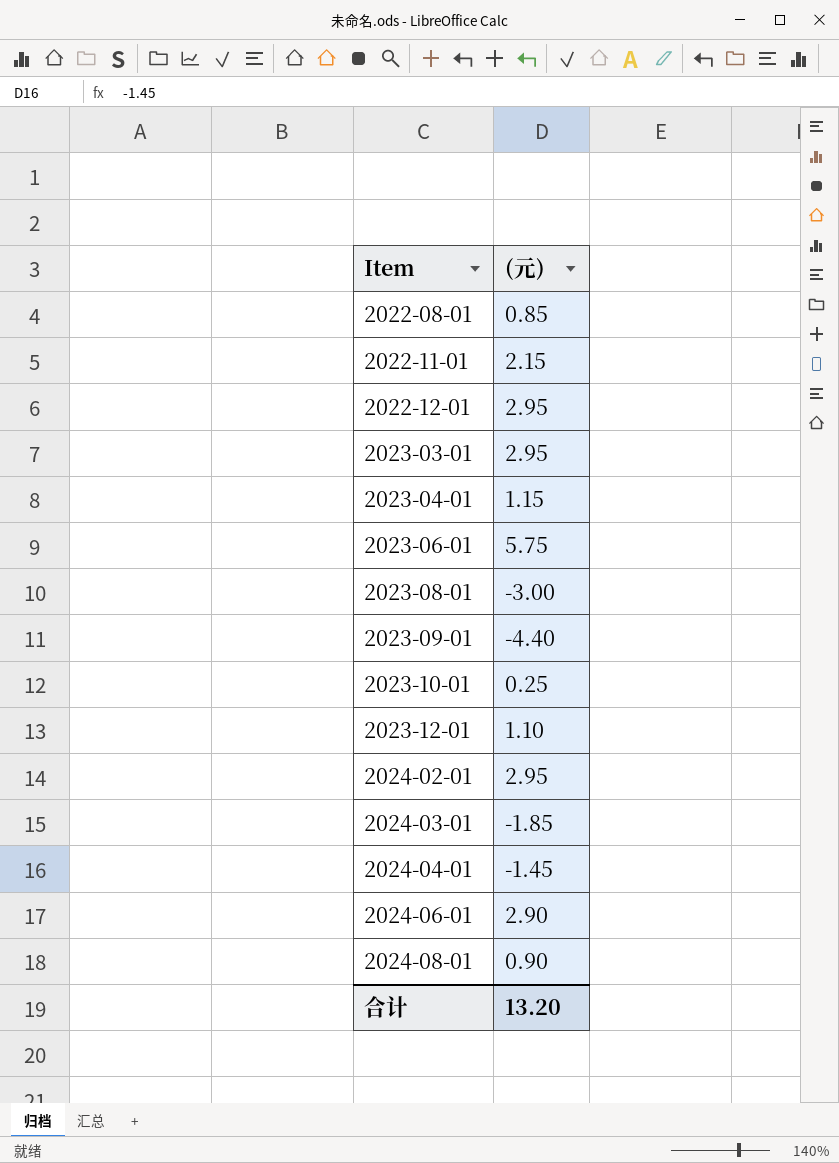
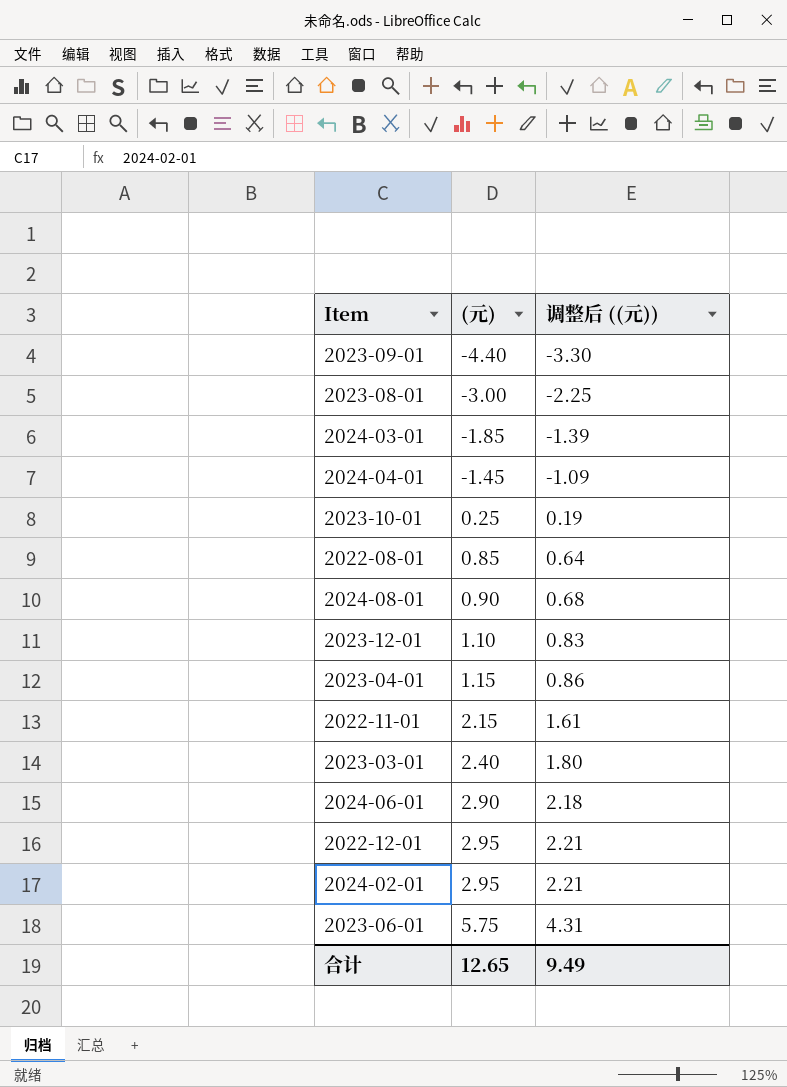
row order: Item ascending -> (元) ascending
column 调整后 ((元)) | formula: none -> [(元)] * 0.75
2023-03-01 | (元): 2.95 -> 2.40
合计 | (元): 13.20 -> 12.65

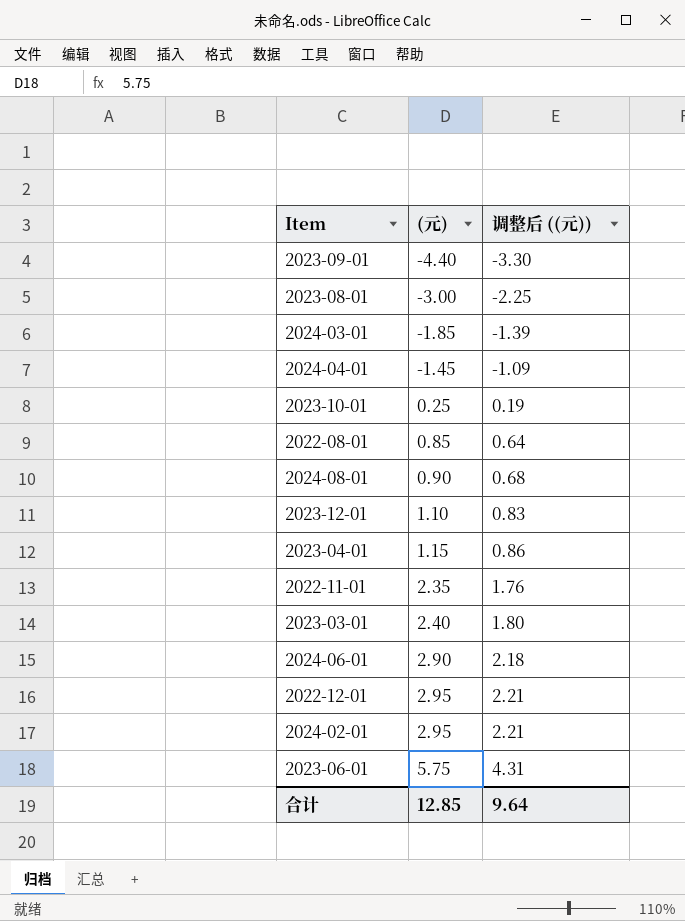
2022-11-01 | (元): 2.15 -> 2.35
2022-11-01 | 调整后 ((元)): 1.61 -> 1.76
合计 | (元): 12.65 -> 12.85
合计 | 调整后 ((元)): 9.49 -> 9.64

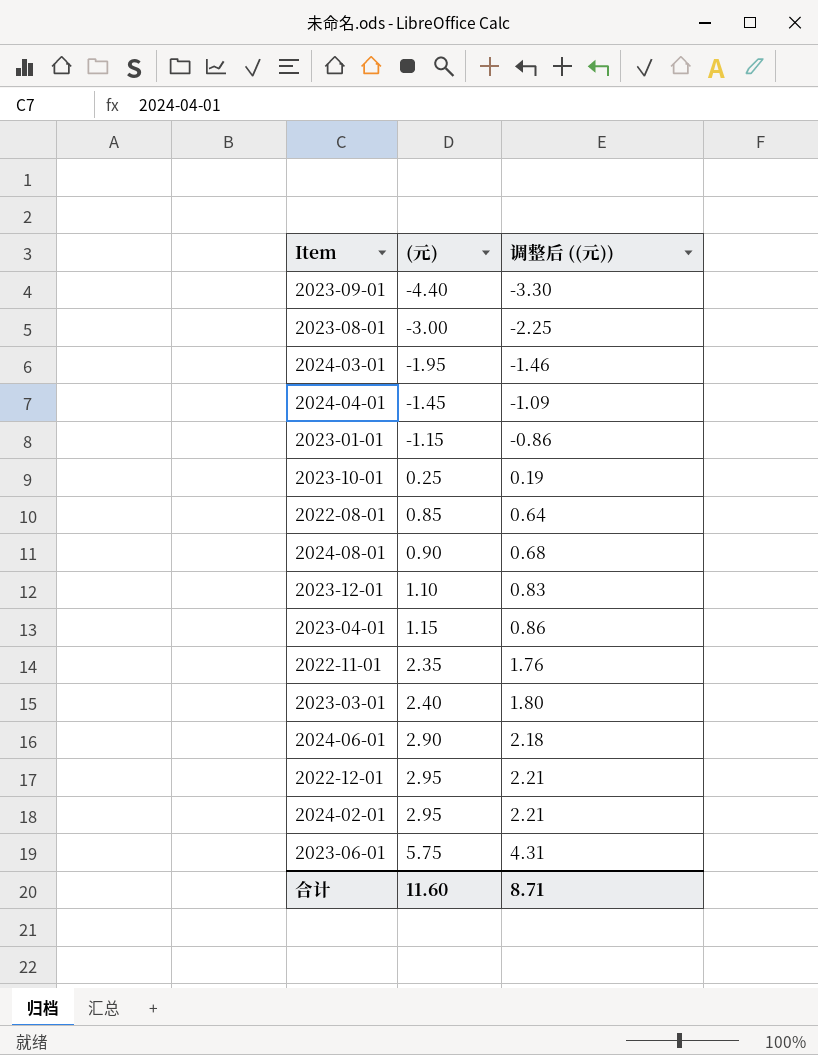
2024-03-01 | (元): -1.85 -> -1.95
2024-03-01 | 调整后 ((元)): -1.39 -> -1.46
row 2023-01-01: none -> -1.15 | -0.86
合计 | (元): 12.85 -> 11.60
合计 | 调整后 ((元)): 9.64 -> 8.71

